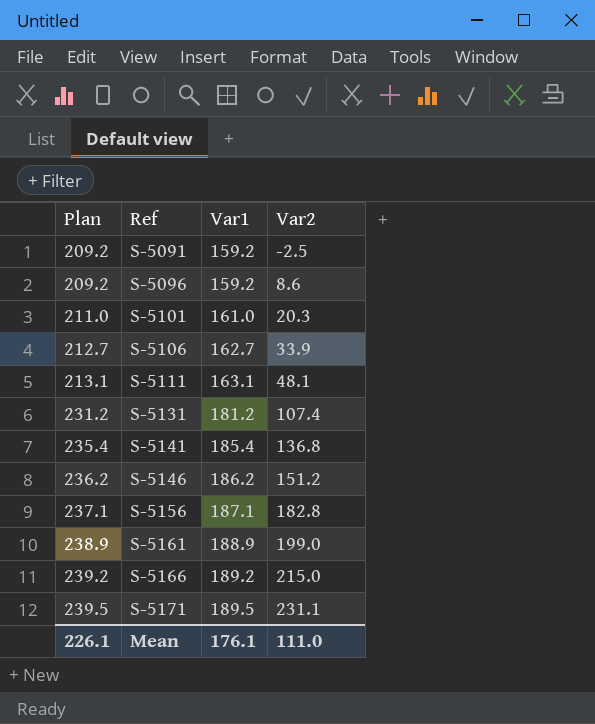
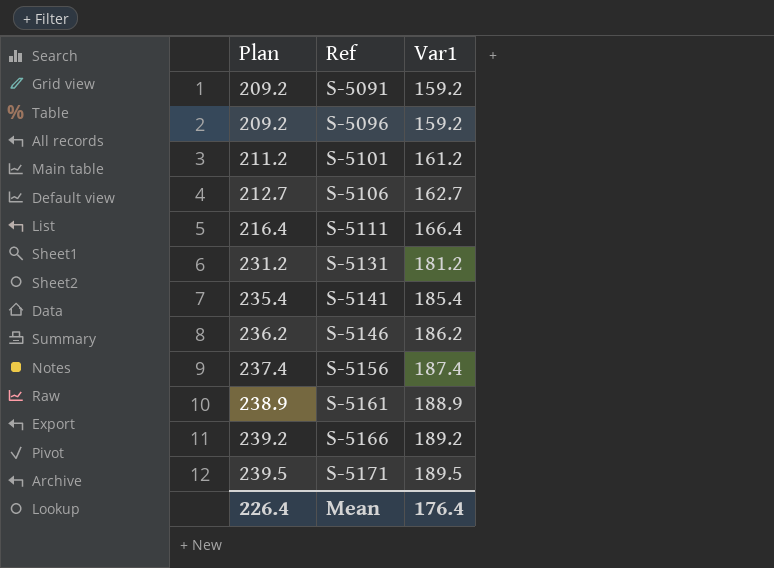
column Var2 | position: 4 -> none
S-5101 | Plan: 211.0 -> 211.2
S-5101 | Var1: 161.0 -> 161.2
S-5111 | Plan: 213.1 -> 216.4
S-5111 | Var1: 163.1 -> 166.4
S-5156 | Plan: 237.1 -> 237.4
S-5156 | Var1: 187.1 -> 187.4
Mean | Plan: 226.1 -> 226.4
Mean | Var1: 176.1 -> 176.4

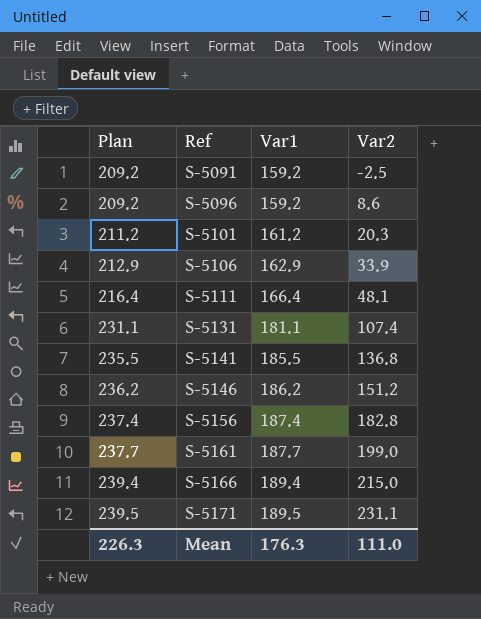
column Var2 | position: none -> 4
S-5106 | Plan: 212.7 -> 212.9
S-5106 | Var1: 162.7 -> 162.9
S-5131 | Plan: 231.2 -> 231.1
S-5131 | Var1: 181.2 -> 181.1
S-5141 | Plan: 235.4 -> 235.5
S-5141 | Var1: 185.4 -> 185.5
S-5161 | Plan: 238.9 -> 237.7
S-5161 | Var1: 188.9 -> 187.7
S-5166 | Plan: 239.2 -> 239.4
S-5166 | Var1: 189.2 -> 189.4
Mean | Plan: 226.4 -> 226.3
Mean | Var1: 176.4 -> 176.3

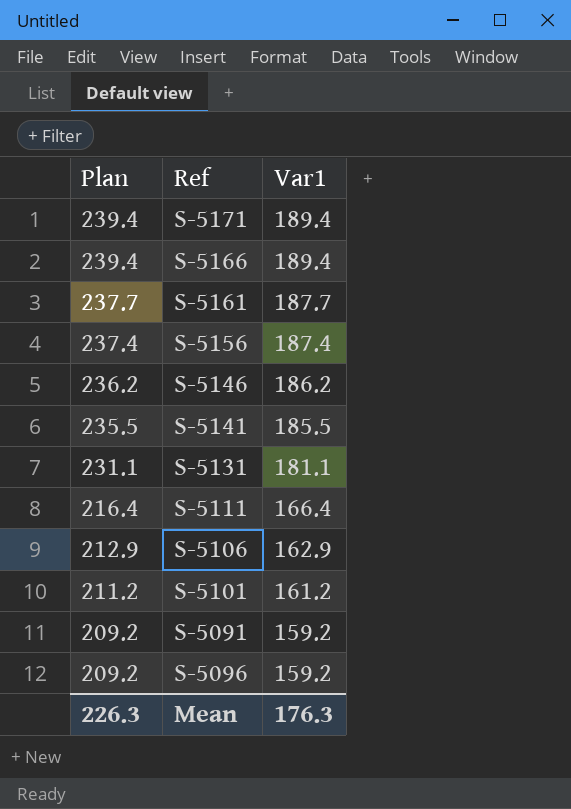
row order: Plan ascending -> Plan descending
column Var2 | position: 4 -> none
S-5171 | Plan: 239.5 -> 239.4
S-5171 | Var1: 189.5 -> 189.4

